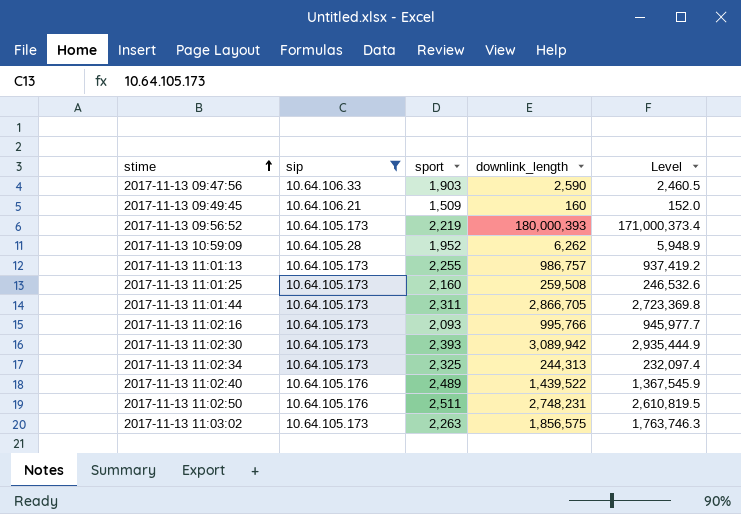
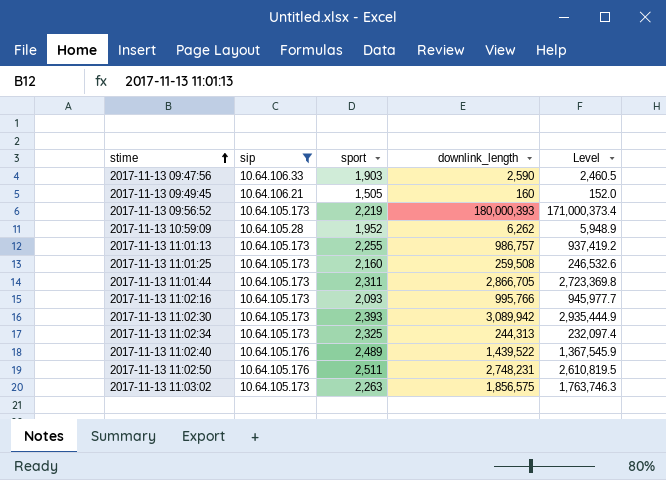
2017-11-13 09:49:45 | sport: 1,509 -> 1,505

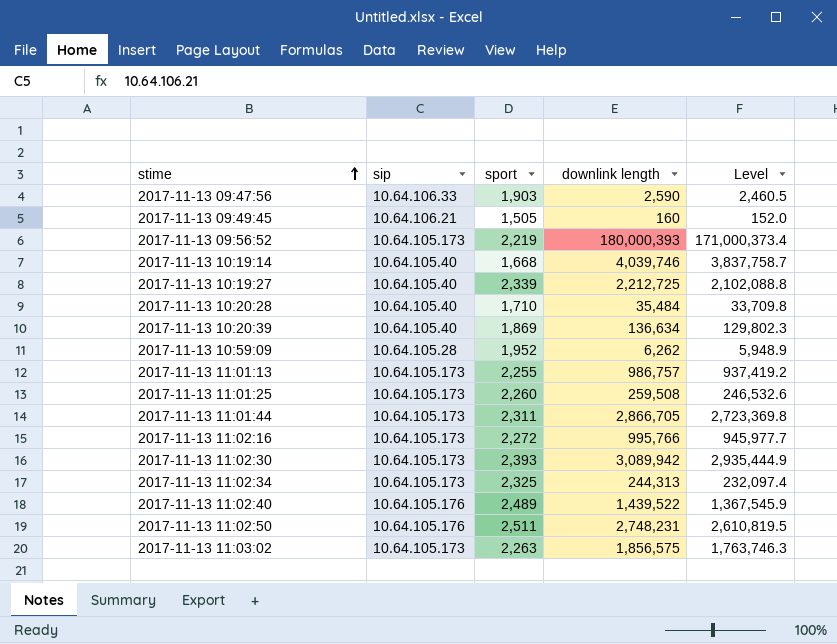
filter: sip != 10.64.105.40 -> none
column name: downlink_length -> downlink length
2017-11-13 11:01:25 | sport: 2,160 -> 2,260
2017-11-13 11:02:16 | sport: 2,093 -> 2,272

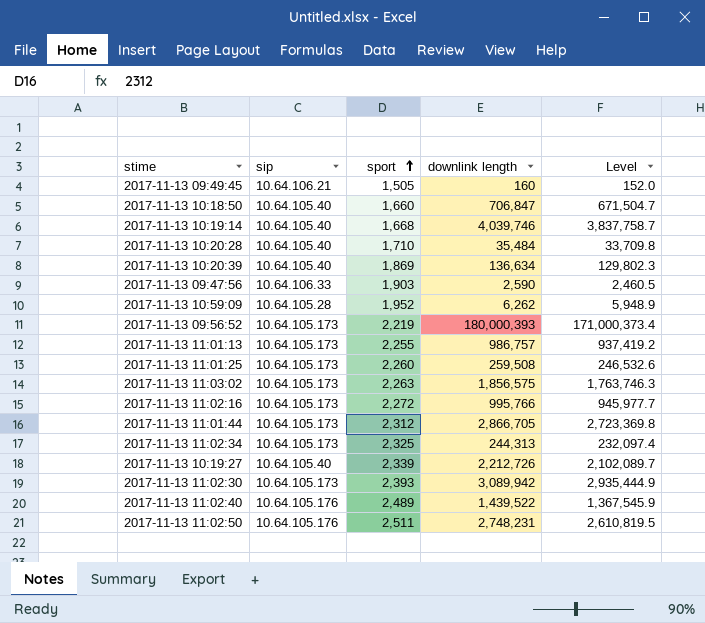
row order: stime ascending -> sport ascending
row 2017-11-13 10:18:50: none -> 10.64.105.40 | 1,660 | 706,847 | 671,504.7
2017-11-13 11:01:44 | sport: 2,311 -> 2,312
2017-11-13 10:19:27 | downlink length: 2,212,725 -> 2,212,726
2017-11-13 10:19:27 | Level: 2,102,088.8 -> 2,102,089.7

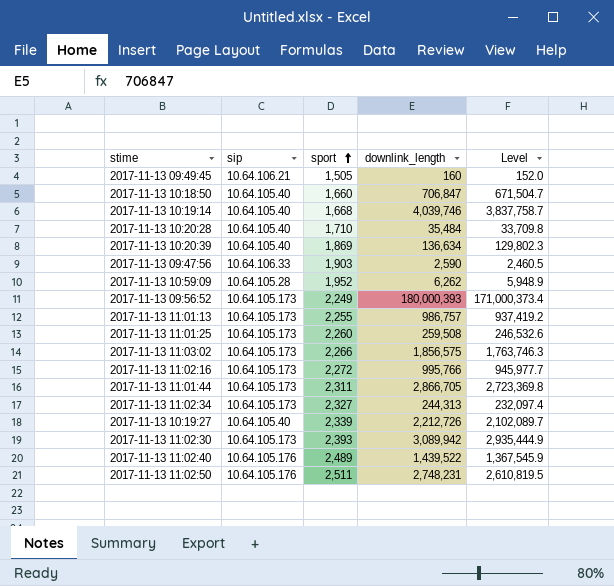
column name: downlink length -> downlink_length
2017-11-13 09:56:52 | sport: 2,219 -> 2,249
2017-11-13 11:03:02 | sport: 2,263 -> 2,266
2017-11-13 11:01:44 | sport: 2,312 -> 2,311
2017-11-13 11:02:34 | sport: 2,325 -> 2,327

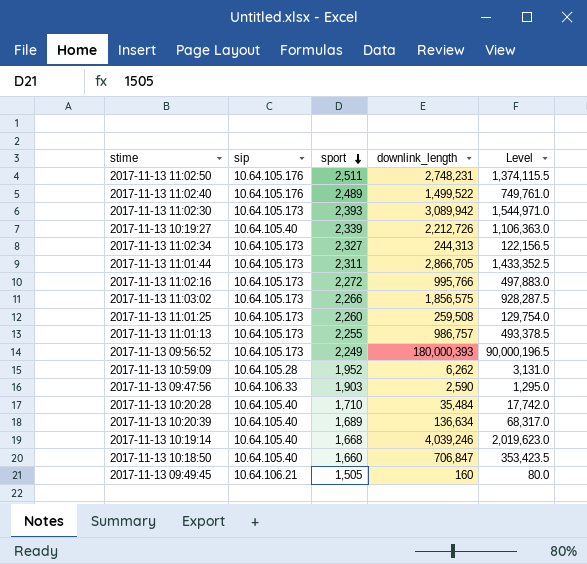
row order: sport ascending -> sport descending
column Level | formula: [downlink_length] * 0.95 -> [downlink_length] * 0.5
2017-11-13 11:02:40 | downlink_length: 1,439,522 -> 1,499,522
2017-11-13 10:20:39 | sport: 1,869 -> 1,689
2017-11-13 10:19:14 | downlink_length: 4,039,746 -> 4,039,246

